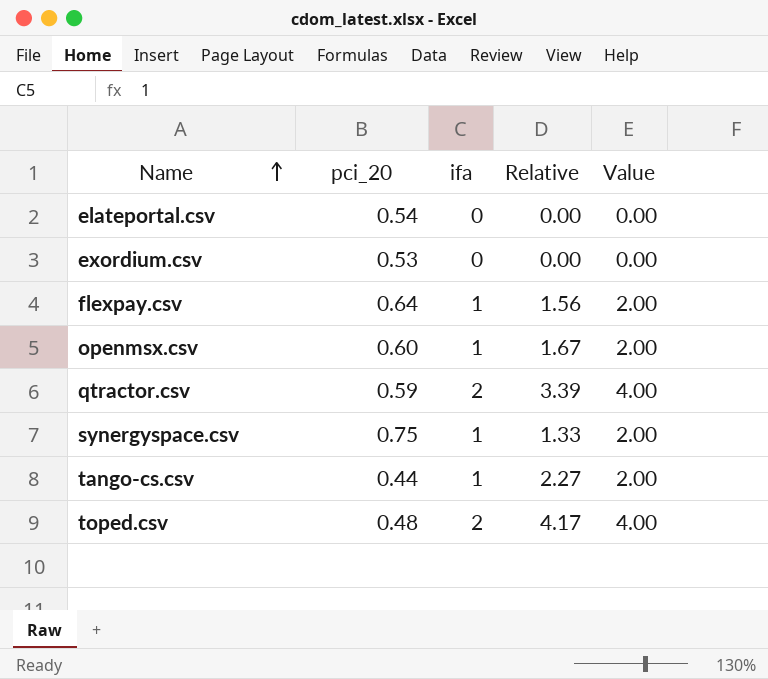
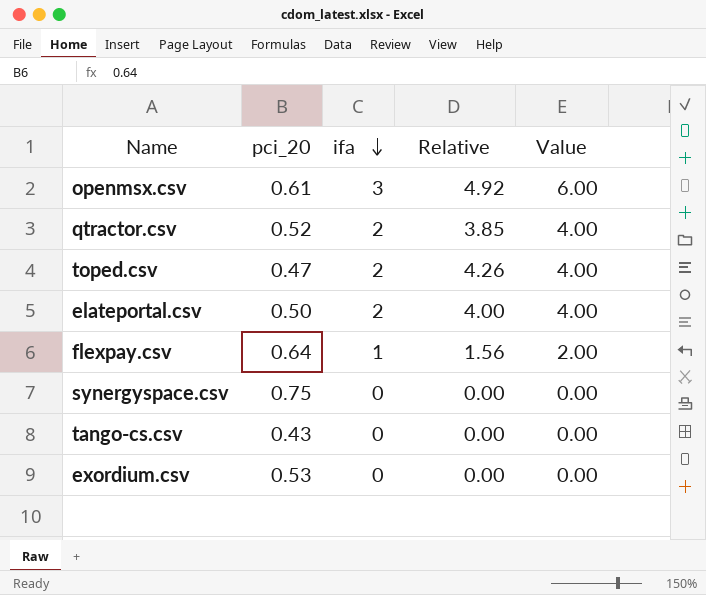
row order: Name ascending -> ifa descending
openmsx.csv | pci_20: 0.60 -> 0.61
openmsx.csv | ifa: 1 -> 3
openmsx.csv | Relative: 1.67 -> 4.92
openmsx.csv | Value: 2.00 -> 6.00
qtractor.csv | pci_20: 0.59 -> 0.52
qtractor.csv | Relative: 3.39 -> 3.85
toped.csv | pci_20: 0.48 -> 0.47
toped.csv | Relative: 4.17 -> 4.26
elateportal.csv | pci_20: 0.54 -> 0.50
elateportal.csv | ifa: 0 -> 2
elateportal.csv | Relative: 0.00 -> 4.00
elateportal.csv | Value: 0.00 -> 4.00
synergyspace.csv | ifa: 1 -> 0
synergyspace.csv | Relative: 1.33 -> 0.00
synergyspace.csv | Value: 2.00 -> 0.00
tango-cs.csv | pci_20: 0.44 -> 0.43
tango-cs.csv | ifa: 1 -> 0
tango-cs.csv | Relative: 2.27 -> 0.00
tango-cs.csv | Value: 2.00 -> 0.00

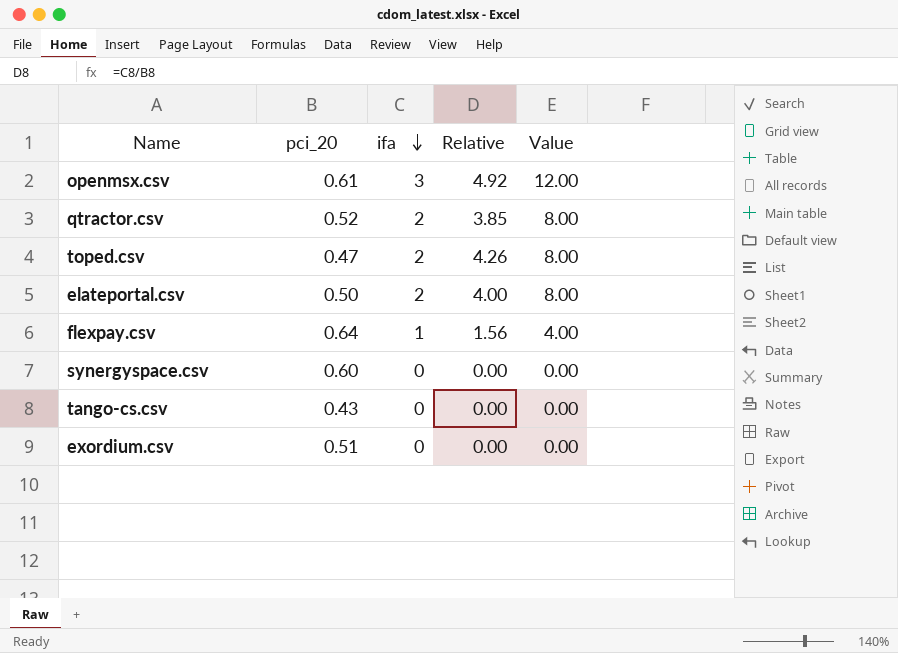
column Value | formula: [ifa] * 2 -> [ifa] * 4
synergyspace.csv | pci_20: 0.75 -> 0.60
exordium.csv | pci_20: 0.53 -> 0.51

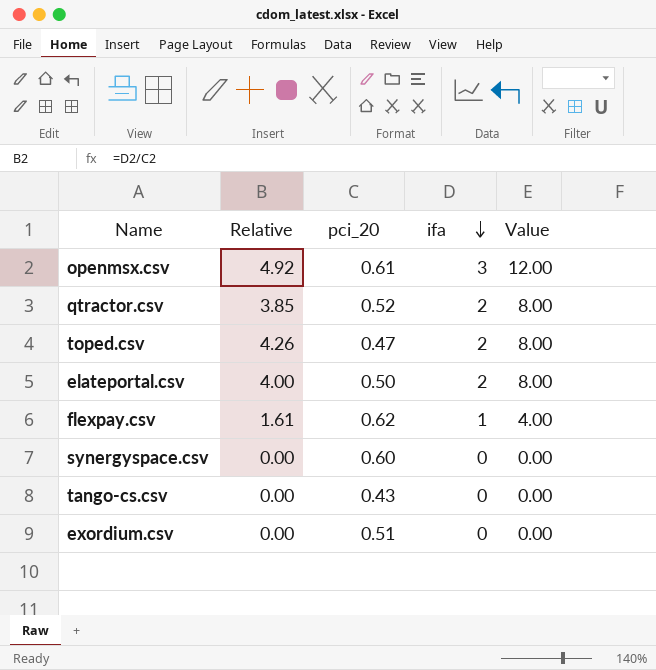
column Relative | position: 4 -> 2
flexpay.csv | Relative: 1.56 -> 1.61
flexpay.csv | pci_20: 0.64 -> 0.62

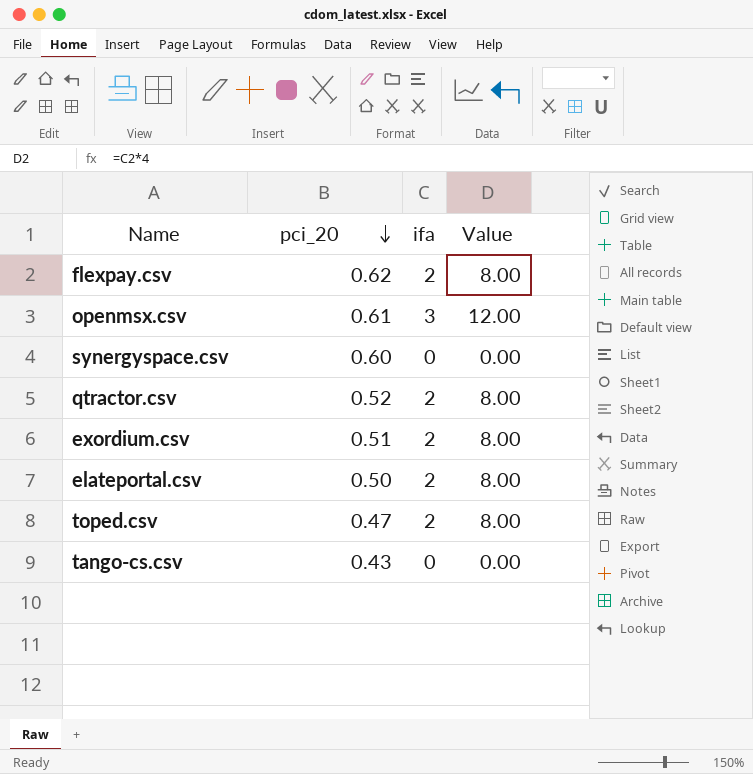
row order: ifa descending -> pci_20 descending
column Relative | formula: [ifa] / [pci_20] -> none
flexpay.csv | ifa: 1 -> 2
flexpay.csv | Value: 4.00 -> 8.00
exordium.csv | ifa: 0 -> 2
exordium.csv | Value: 0.00 -> 8.00

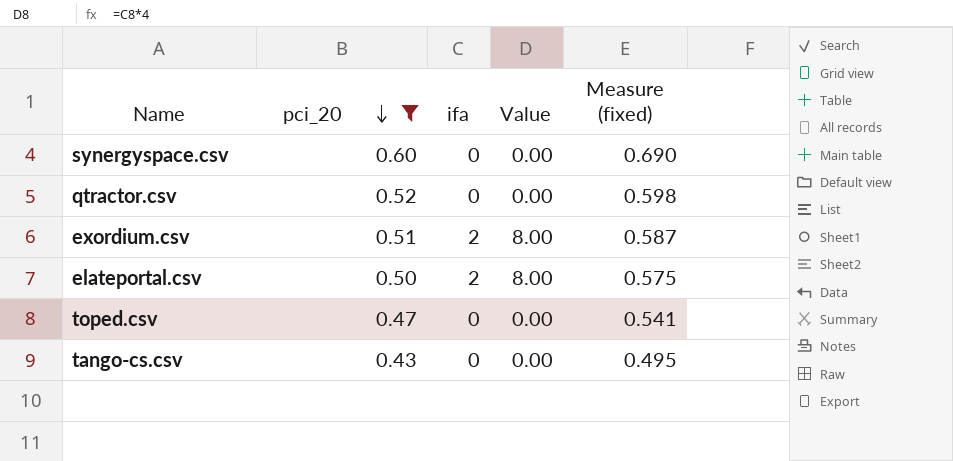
filter: none -> pci_20 <= 0.60
column Measure (fixed) | formula: none -> [pci_20] * 1.15
qtractor.csv | ifa: 2 -> 0
qtractor.csv | Value: 8.00 -> 0.00
toped.csv | ifa: 2 -> 0
toped.csv | Value: 8.00 -> 0.00

